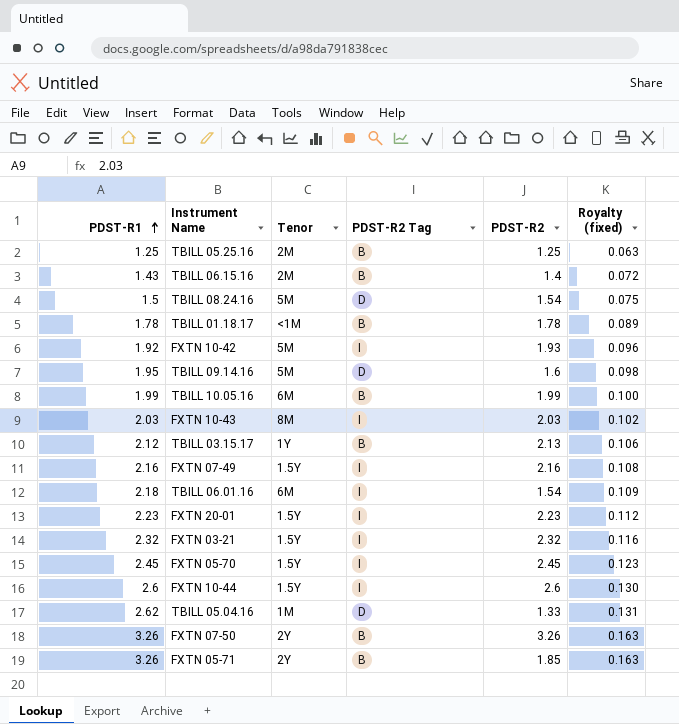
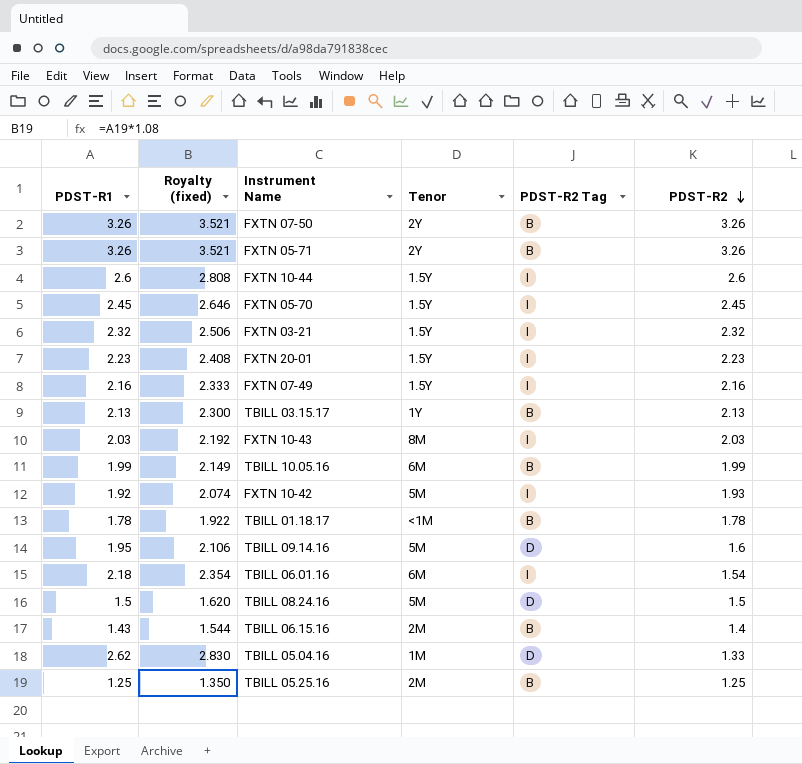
row order: PDST-R1 ascending -> PDST-R2 descending
column Royalty (fixed) | formula: [PDST-R1] * 0.05 -> [PDST-R1] * 1.08
column Royalty (fixed) | position: 6 -> 2
FXTN 05-71 | PDST-R2: 1.85 -> 3.26
TBILL 03.15.17 | PDST-R1: 2.12 -> 2.13
TBILL 08.24.16 | PDST-R2: 1.54 -> 1.5

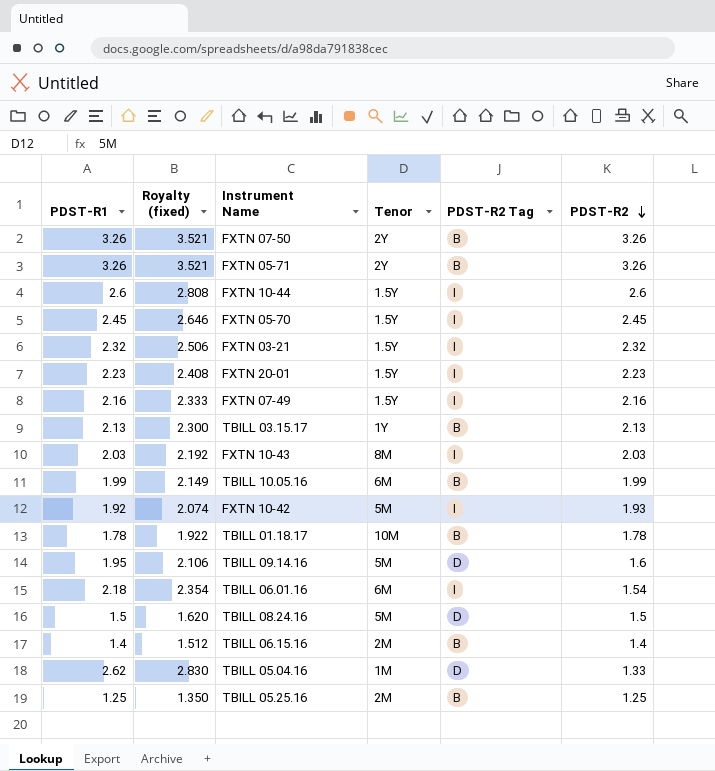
TBILL 01.18.17 | Tenor: <1M -> 10M
TBILL 06.15.16 | PDST-R1: 1.43 -> 1.4
TBILL 06.15.16 | Royalty (fixed): 1.544 -> 1.512

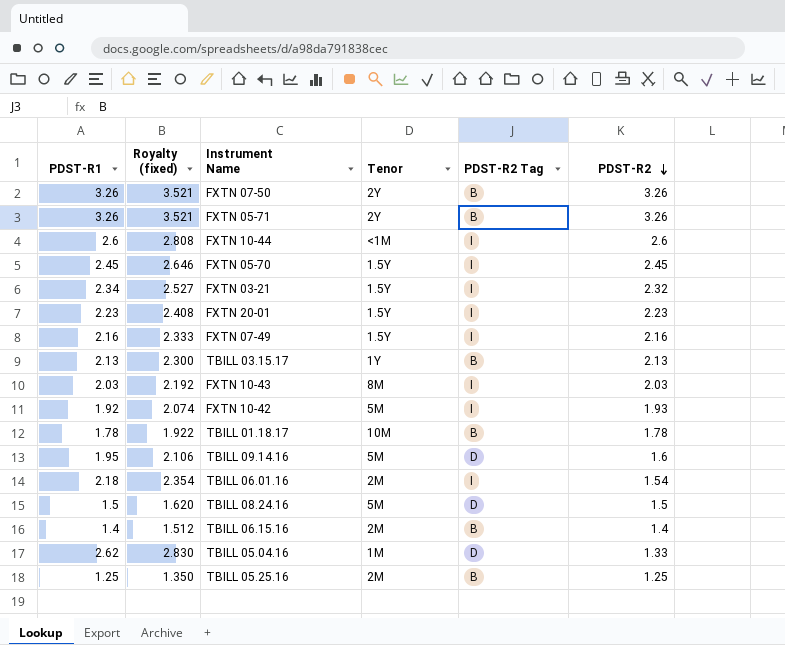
row TBILL 10.05.16: 1.99 | 2.149 | 6M | B | 1.99 -> none
FXTN 10-44 | Tenor: 1.5Y -> <1M
FXTN 03-21 | PDST-R1: 2.32 -> 2.34
FXTN 03-21 | Royalty (fixed): 2.506 -> 2.527
TBILL 06.01.16 | Tenor: 6M -> 2M

